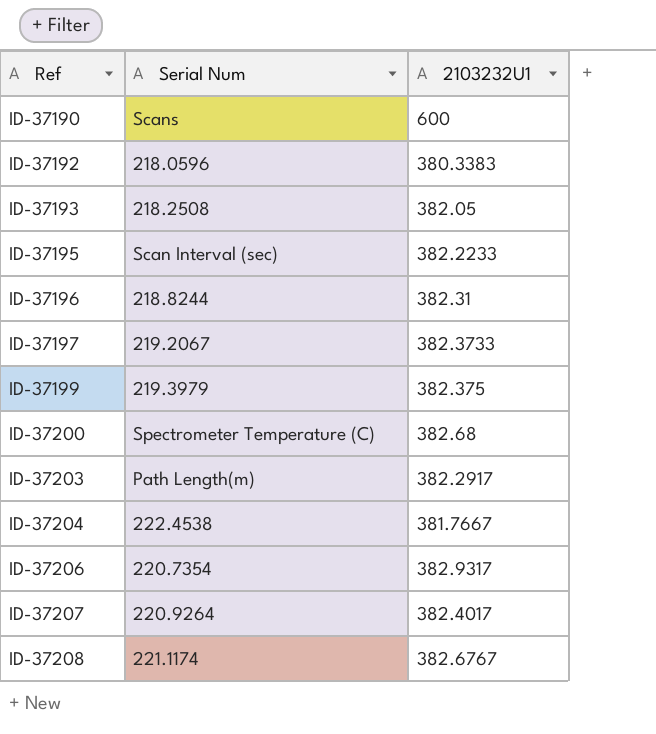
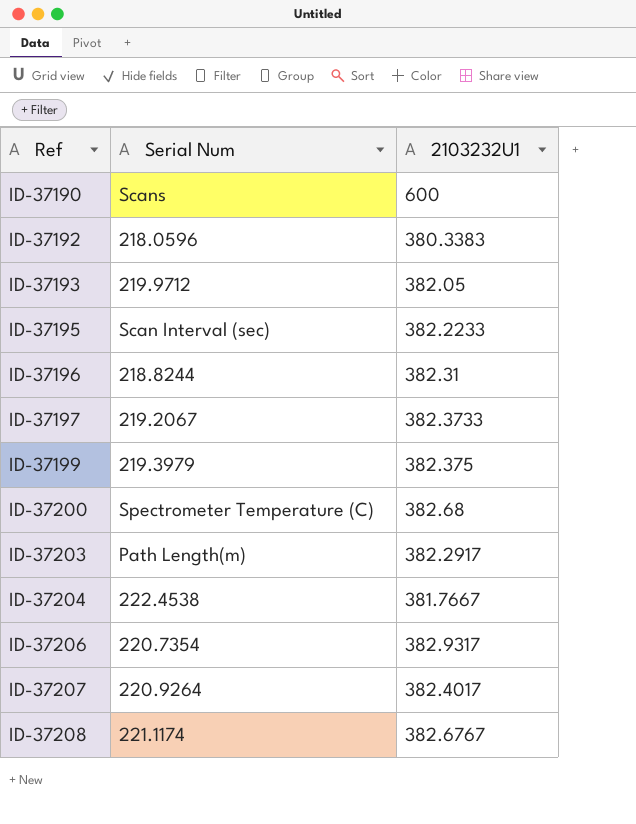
ID-37193 | Serial Num: 218.2508 -> 219.9712

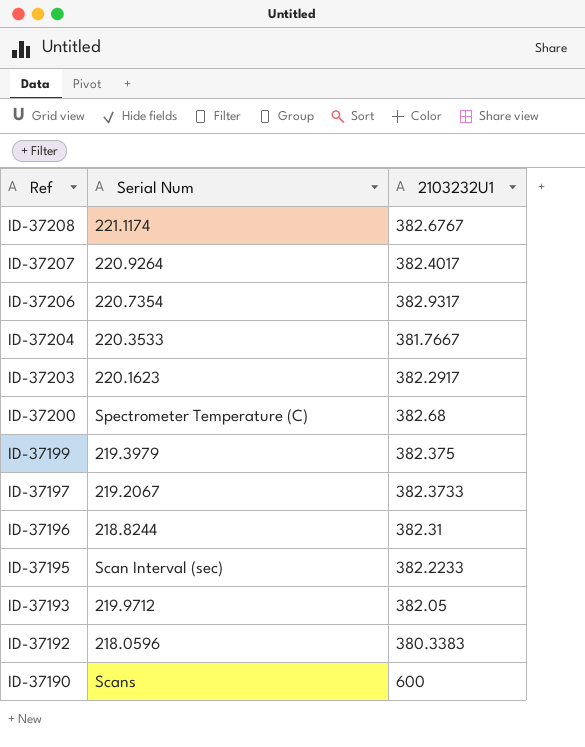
row order: Ref ascending -> Ref descending
ID-37204 | Serial Num: 222.4538 -> 220.3533
ID-37203 | Serial Num: Path Length(m) -> 220.1623

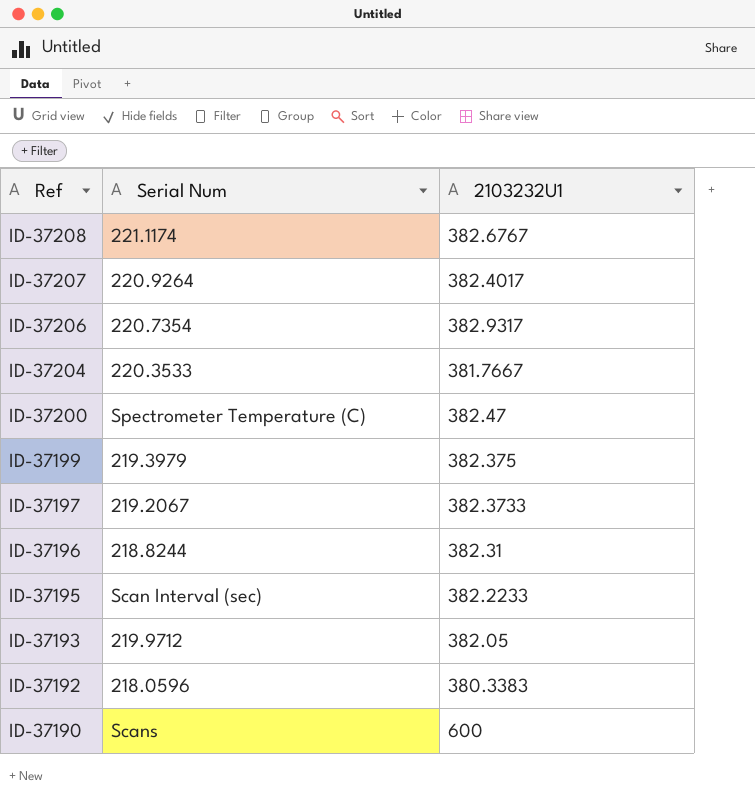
row ID-37203: 220.1623 | 382.2917 -> none
ID-37200 | 2103232U1: 382.68 -> 382.47

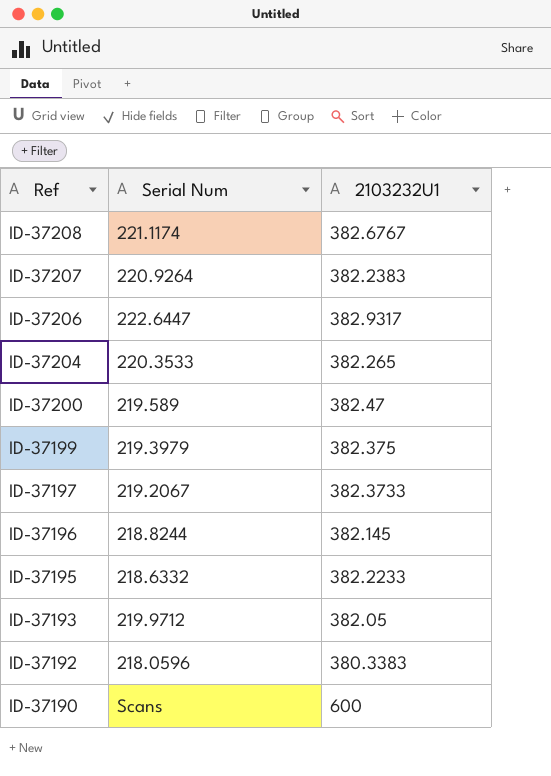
ID-37207 | 2103232U1: 382.4017 -> 382.2383
ID-37206 | Serial Num: 220.7354 -> 222.6447
ID-37204 | 2103232U1: 381.7667 -> 382.265
ID-37200 | Serial Num: Spectrometer Temperature (C) -> 219.589
ID-37196 | 2103232U1: 382.31 -> 382.145
ID-37195 | Serial Num: Scan Interval (sec) -> 218.6332

